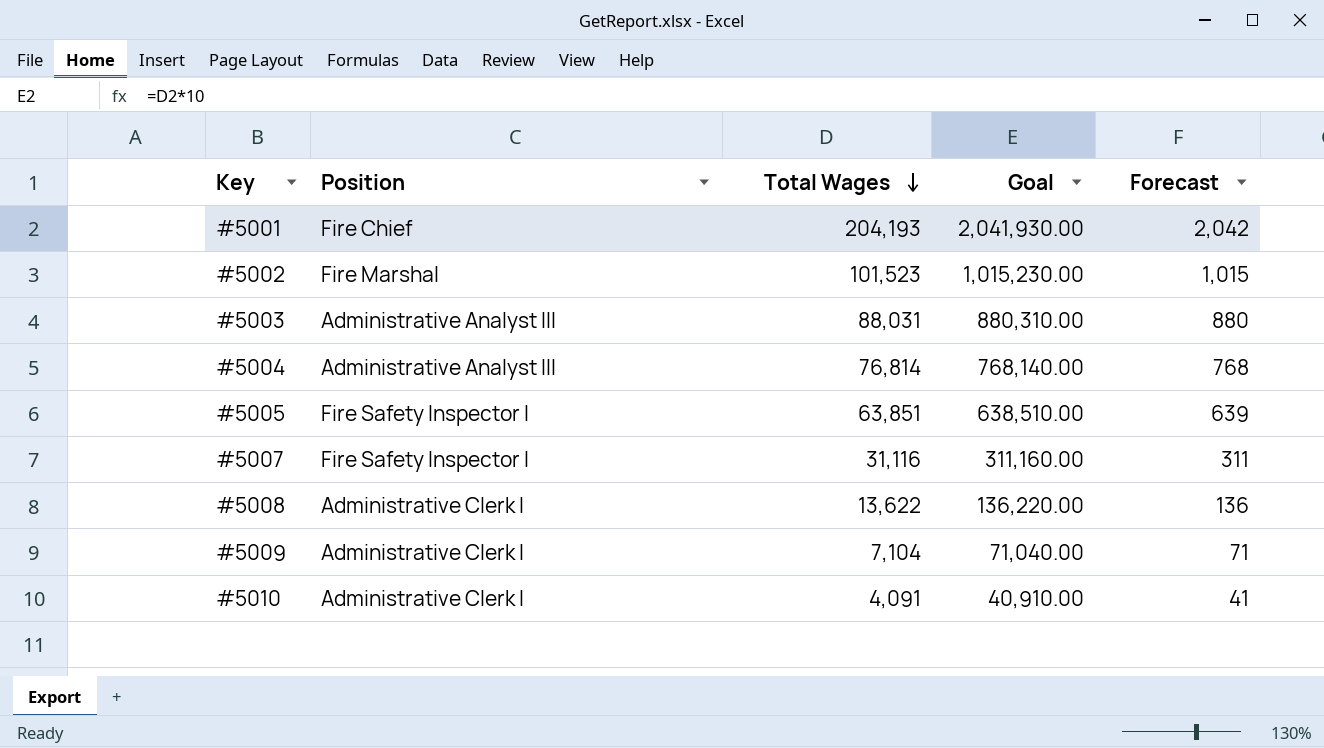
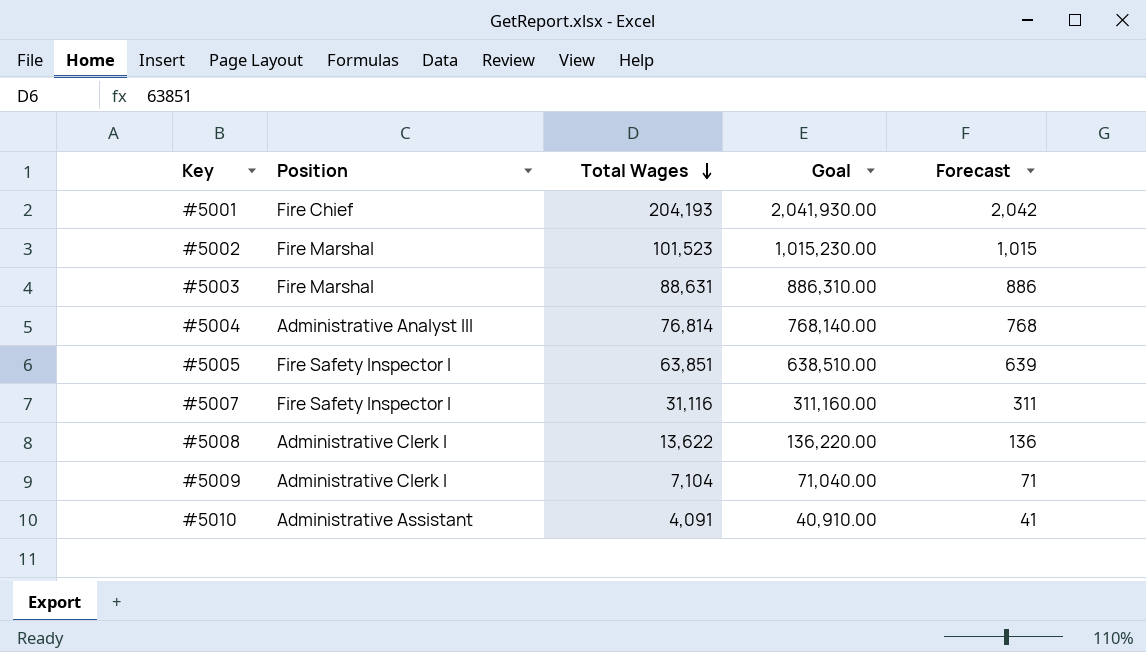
#5003 | Position: Administrative Analyst III -> Fire Marshal
#5003 | Total Wages: 88,031 -> 88,631
#5003 | Goal: 880,310.00 -> 886,310.00
#5003 | Forecast: 880 -> 886
#5010 | Position: Administrative Clerk I -> Administrative Assistant

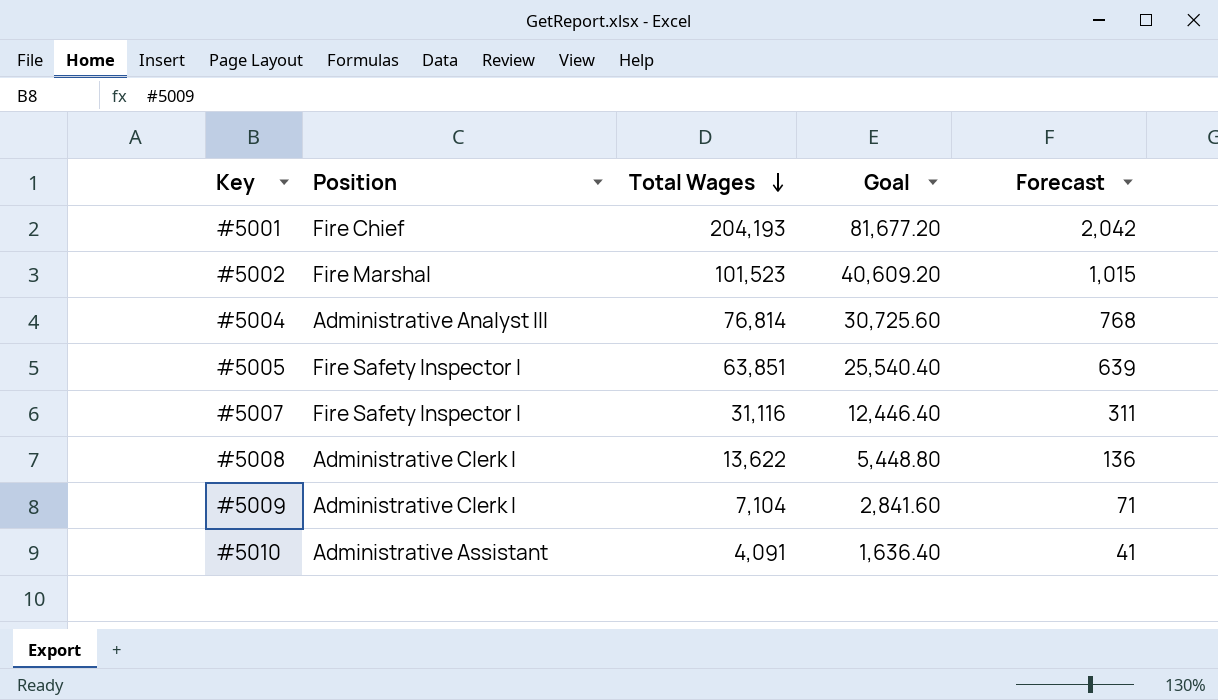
column Goal | formula: [Total Wages] * 10 -> [Total Wages] * 0.4
row #5003: Fire Marshal | 88,631 | 886,310.00 | 886 -> none

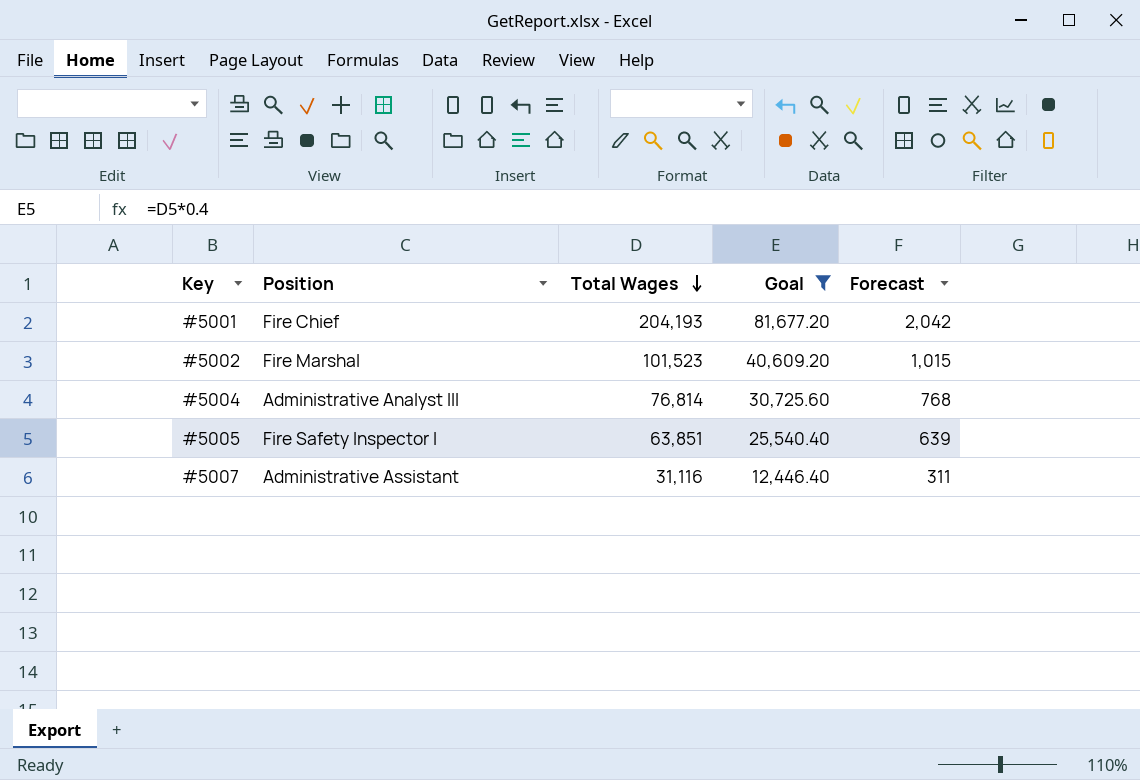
filter: none -> Goal >= 12,446.40
#5007 | Position: Fire Safety Inspector I -> Administrative Assistant

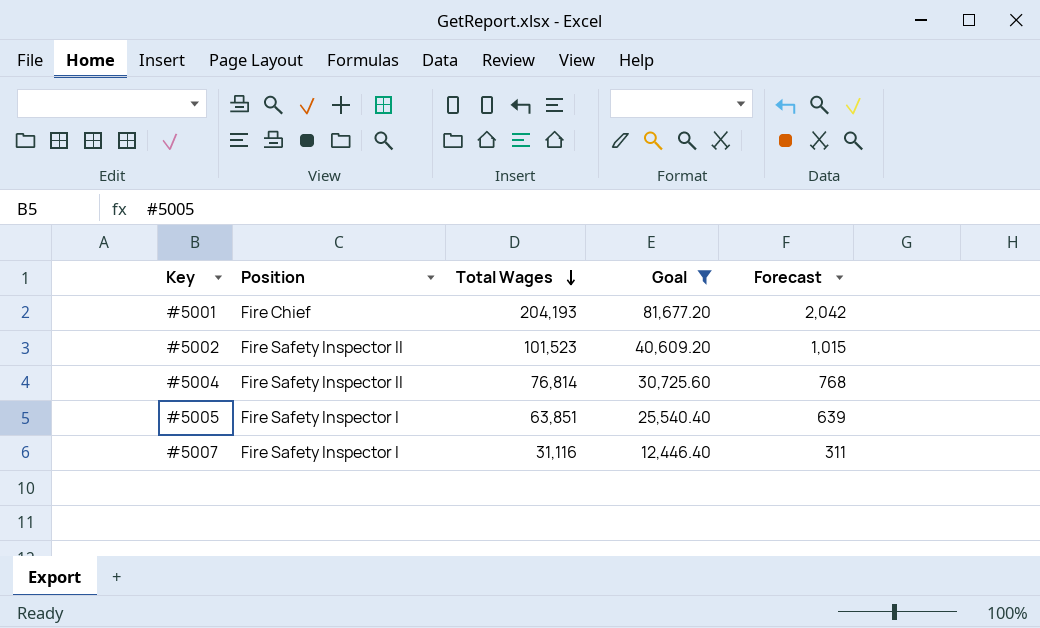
#5002 | Position: Fire Marshal -> Fire Safety Inspector II
#5004 | Position: Administrative Analyst III -> Fire Safety Inspector II
#5007 | Position: Administrative Assistant -> Fire Safety Inspector I

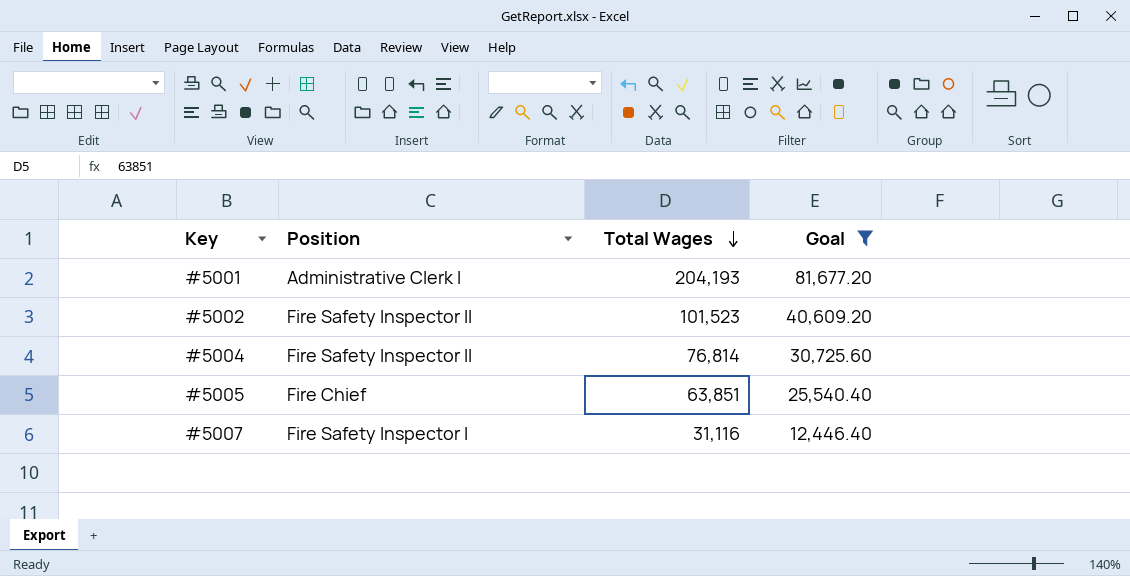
column Forecast | formula: [Total Wages] * 0.01 -> none
#5001 | Position: Fire Chief -> Administrative Clerk I
#5005 | Position: Fire Safety Inspector I -> Fire Chief

